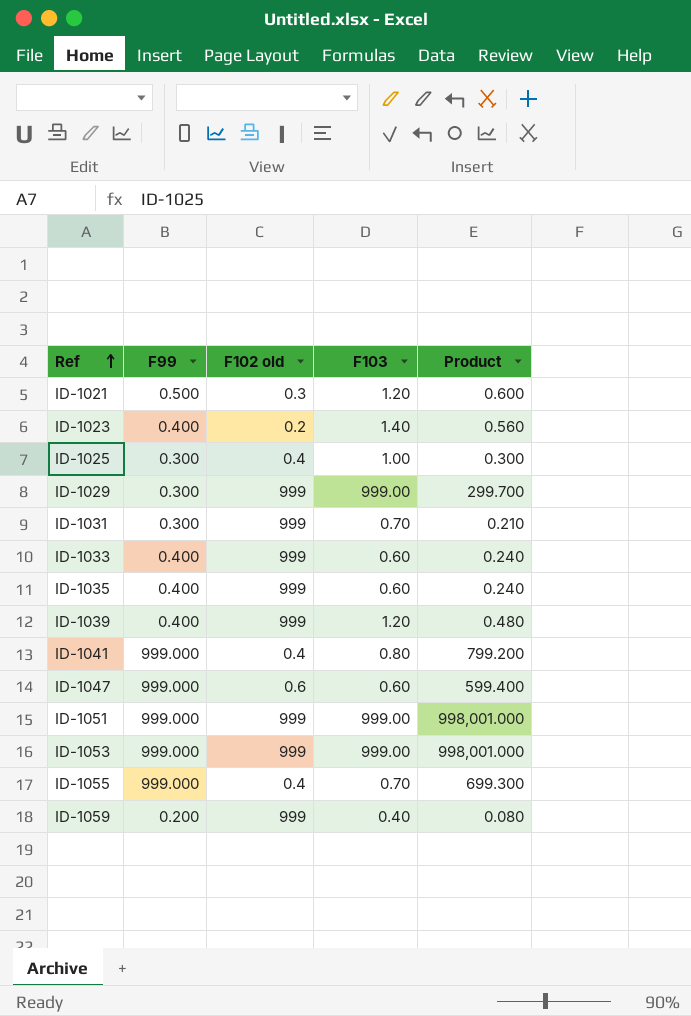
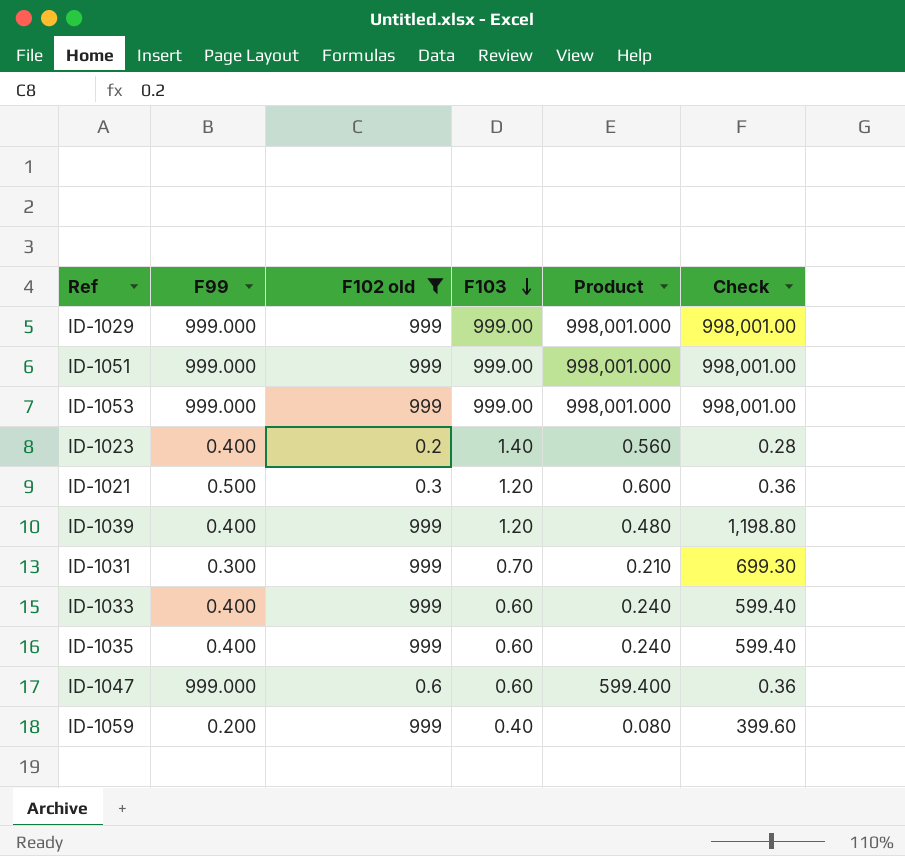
filter: none -> F102 old != 0.4
row order: Ref ascending -> F103 descending
column Check | formula: none -> [F102 old] * [F103]
ID-1029 | F99: 0.300 -> 999.000
ID-1029 | Product: 299.700 -> 998,001.000

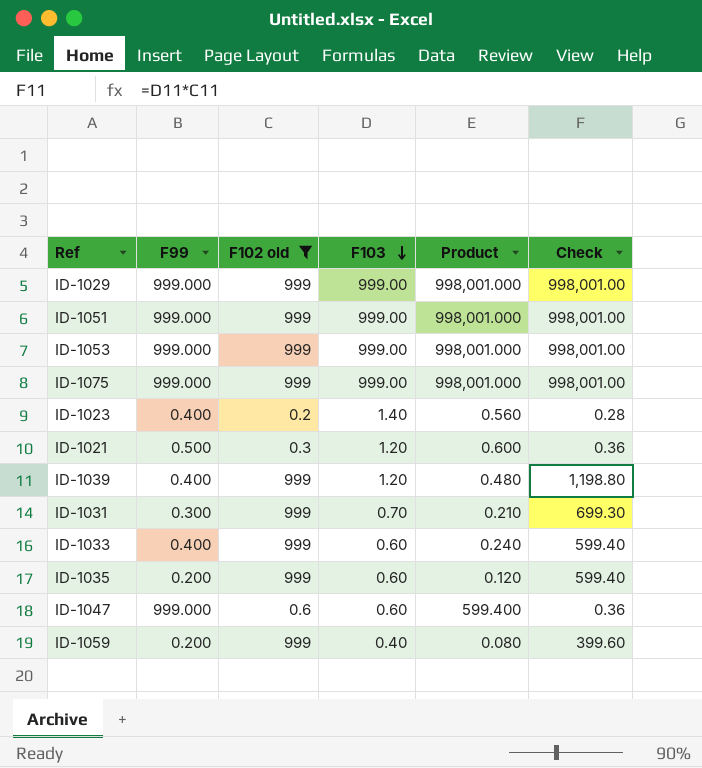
row ID-1075: none -> 999.000 | 999 | 999.00 | 998,001.000 | 998,001.00
ID-1035 | F99: 0.400 -> 0.200
ID-1035 | Product: 0.240 -> 0.120

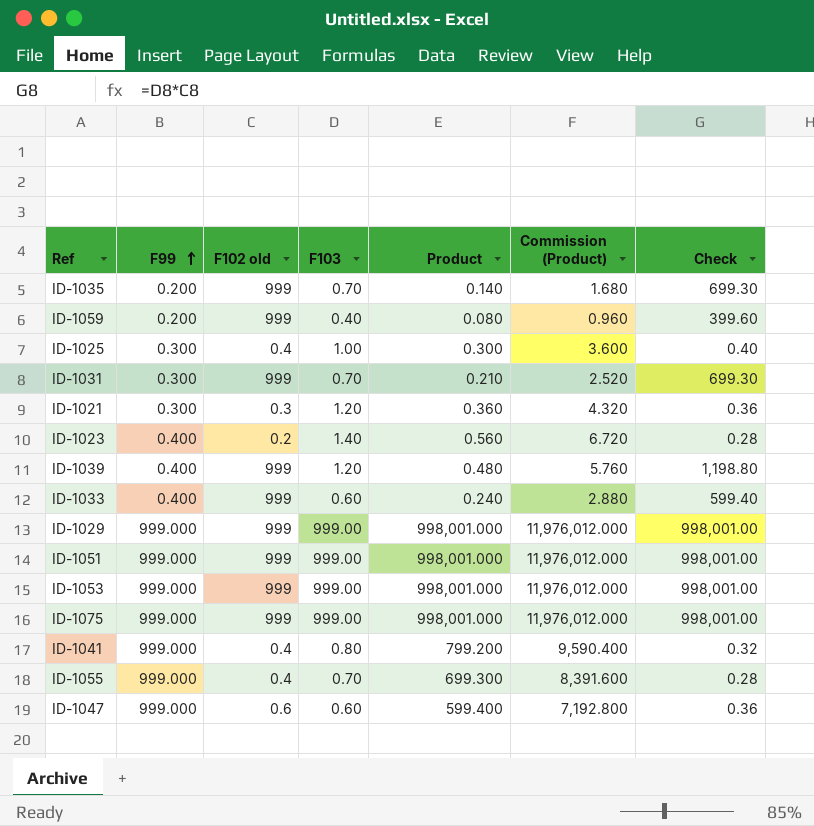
filter: F102 old != 0.4 -> none
row order: F103 descending -> F99 ascending
column Commission (Product) | formula: none -> [Product] * 12
ID-1035 | F103: 0.60 -> 0.70
ID-1035 | Product: 0.120 -> 0.140
ID-1035 | Check: 599.40 -> 699.30
ID-1021 | F99: 0.500 -> 0.300
ID-1021 | Product: 0.600 -> 0.360

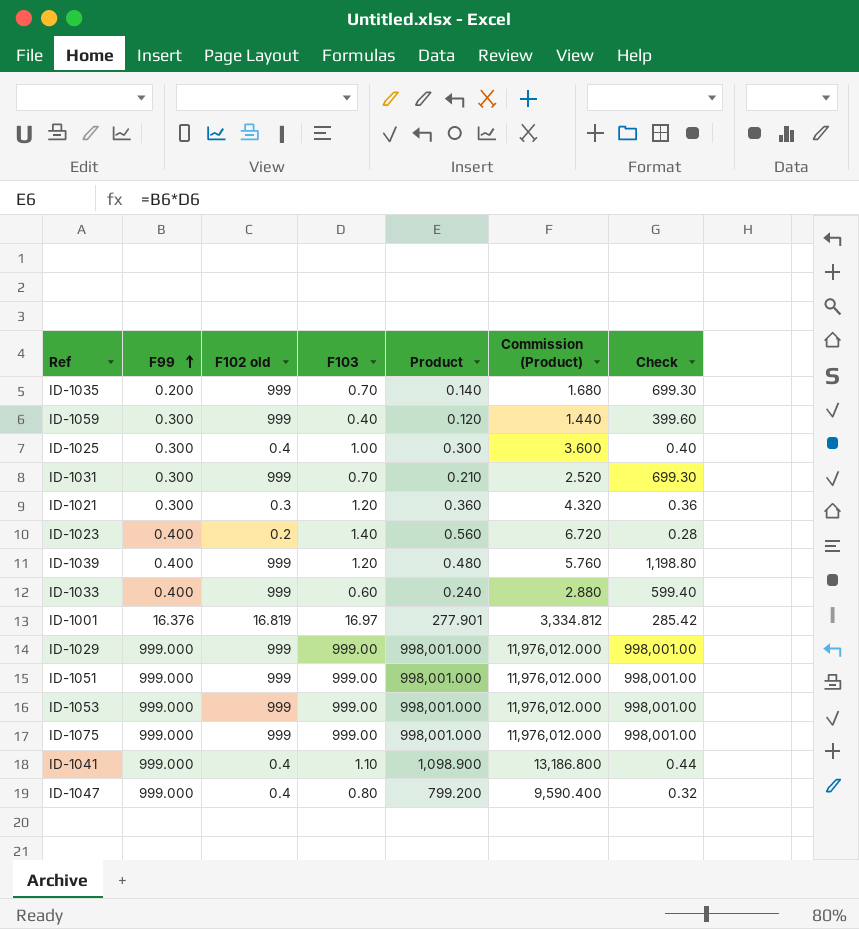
row ID-1055: 999.000 | 0.4 | 0.70 | 699.300 | 8,391.600 | 0.28 -> none
ID-1059 | F99: 0.200 -> 0.300
ID-1059 | Product: 0.080 -> 0.120
ID-1059 | Commission (Product): 0.960 -> 1.440
row ID-1001: none -> 16.376 | 16.819 | 16.97 | 277.901 | 3,334.812 | 285.42
ID-1041 | F103: 0.80 -> 1.10
ID-1041 | Product: 799.200 -> 1,098.900
ID-1041 | Commission (Product): 9,590.400 -> 13,186.800
ID-1041 | Check: 0.32 -> 0.44
ID-1047 | F102 old: 0.6 -> 0.4
ID-1047 | F103: 0.60 -> 0.80
ID-1047 | Product: 599.400 -> 799.200
ID-1047 | Commission (Product): 7,192.800 -> 9,590.400
ID-1047 | Check: 0.36 -> 0.32

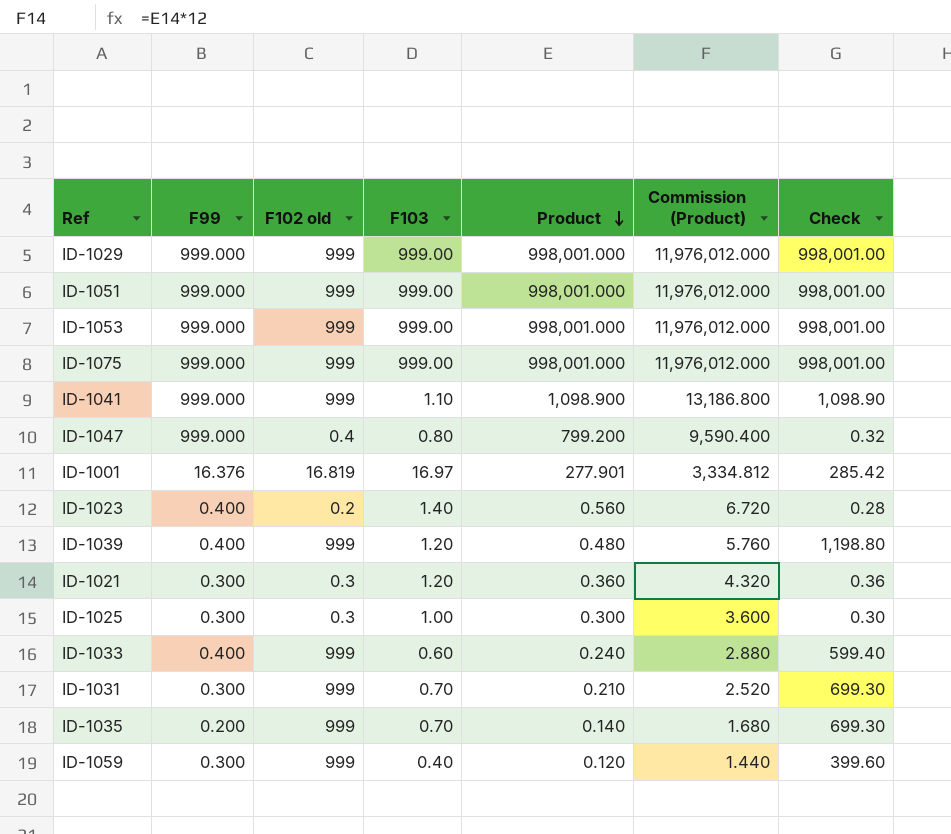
row order: F99 ascending -> Product descending
ID-1041 | F102 old: 0.4 -> 999
ID-1041 | Check: 0.44 -> 1,098.90
ID-1025 | F102 old: 0.4 -> 0.3
ID-1025 | Check: 0.40 -> 0.30

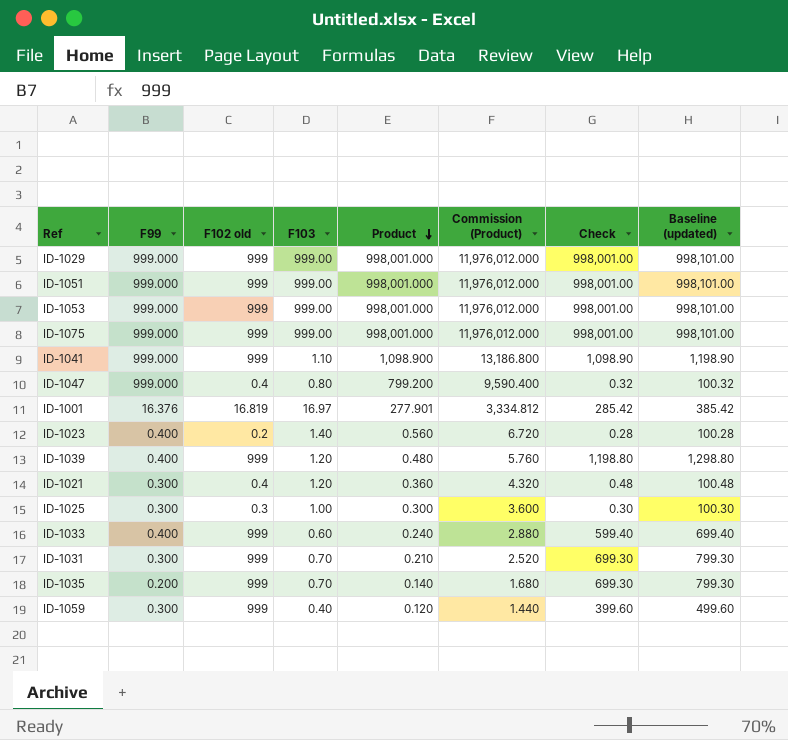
column Baseline (updated) | formula: none -> [Check] + 100
ID-1021 | F102 old: 0.3 -> 0.4
ID-1021 | Check: 0.36 -> 0.48

